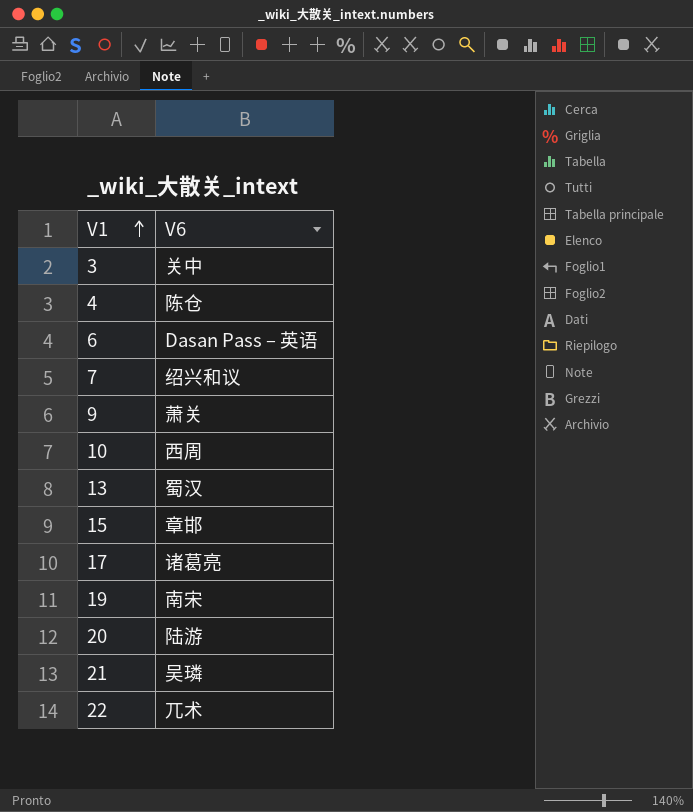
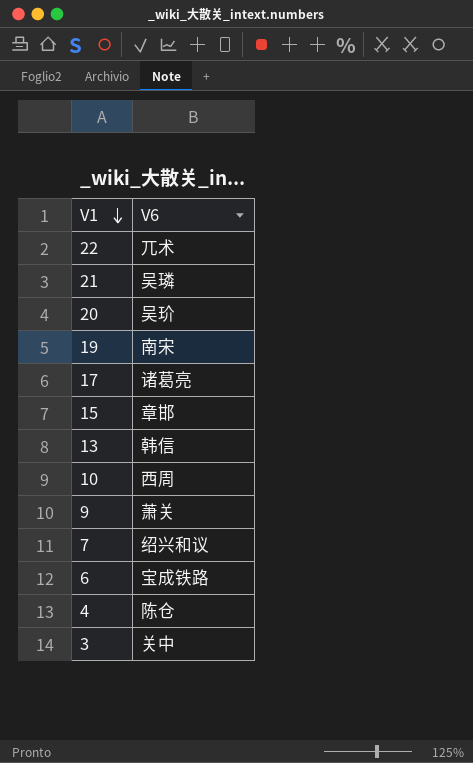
row order: V1 ascending -> V1 descending
20 | V6: 陆游 -> 吴玠
13 | V6: 蜀汉 -> 韩信
6 | V6: Dasan Pass – 英语 -> 宝成铁路

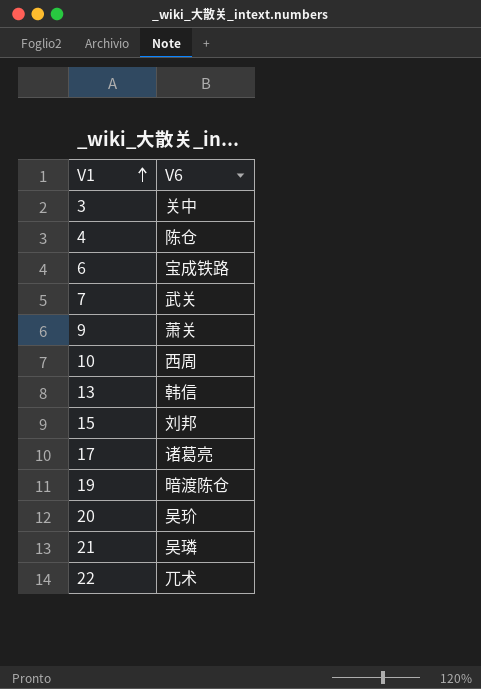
row order: V1 descending -> V1 ascending
7 | V6: 绍兴和议 -> 武关
15 | V6: 章邯 -> 刘邦
19 | V6: 南宋 -> 暗渡陈仓

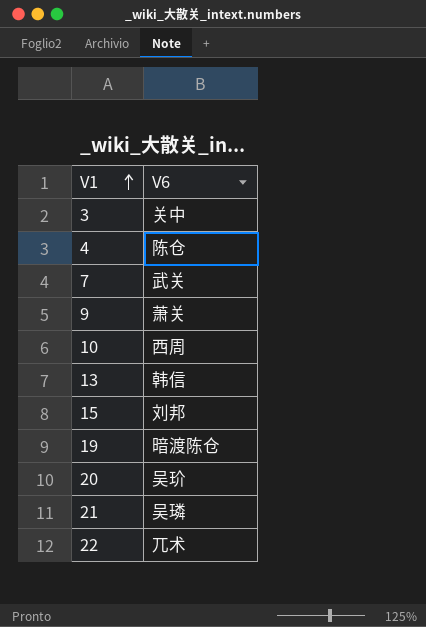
row 6: 宝成铁路 -> none
row 17: 诸葛亮 -> none

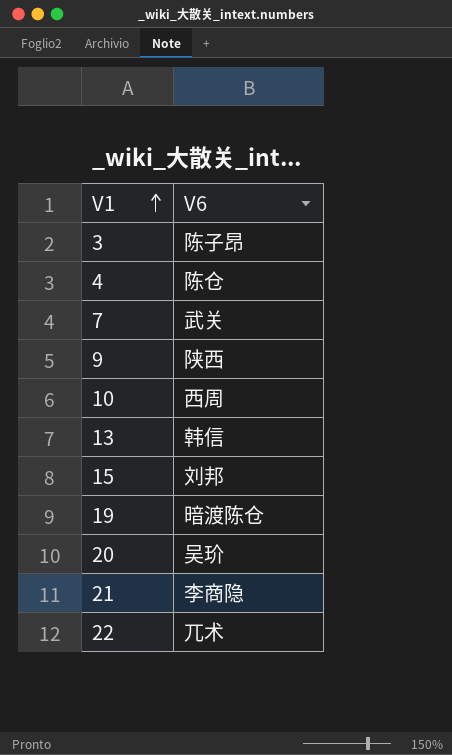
3 | V6: 关中 -> 陈子昂
9 | V6: 萧关 -> 陕西
21 | V6: 吴璘 -> 李商隐

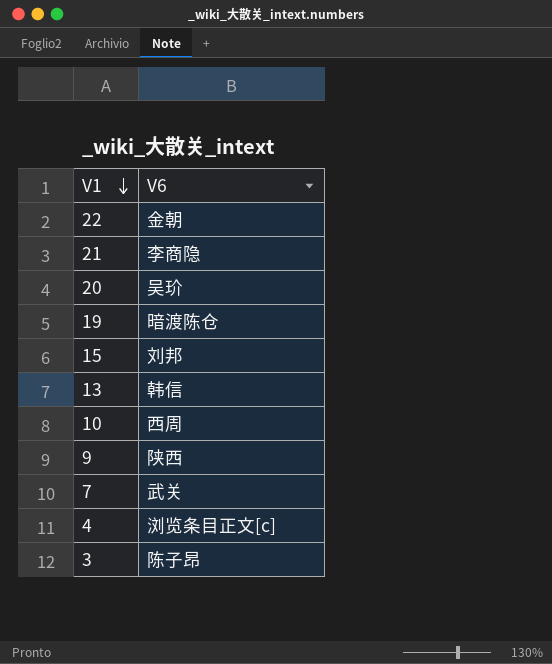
row order: V1 ascending -> V1 descending
22 | V6: 兀术 -> 金朝
4 | V6: 陈仓 -> 浏览条目正文[c]

